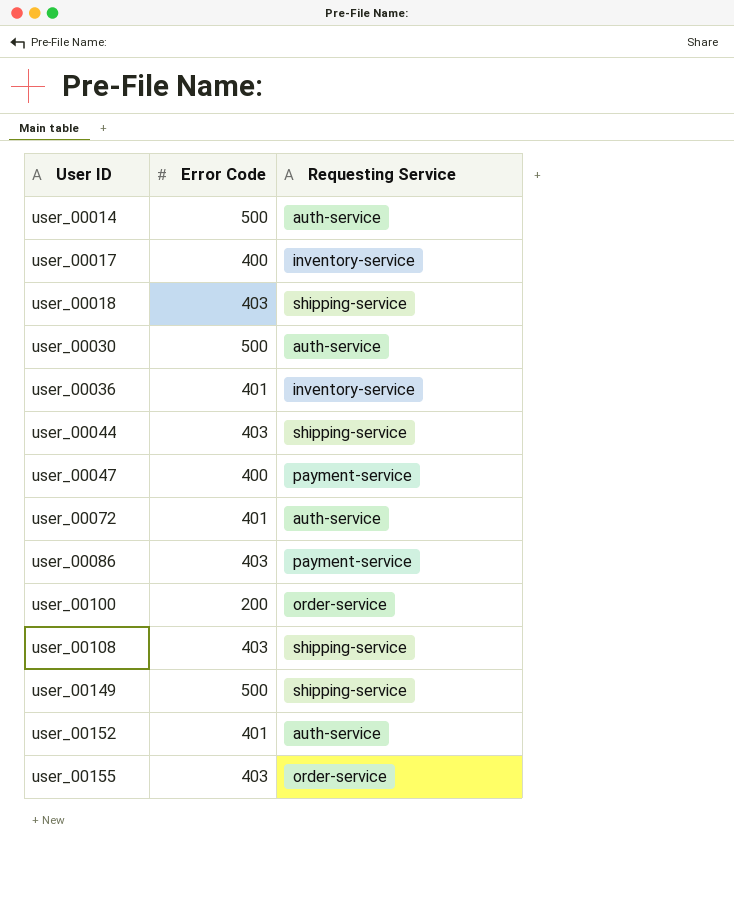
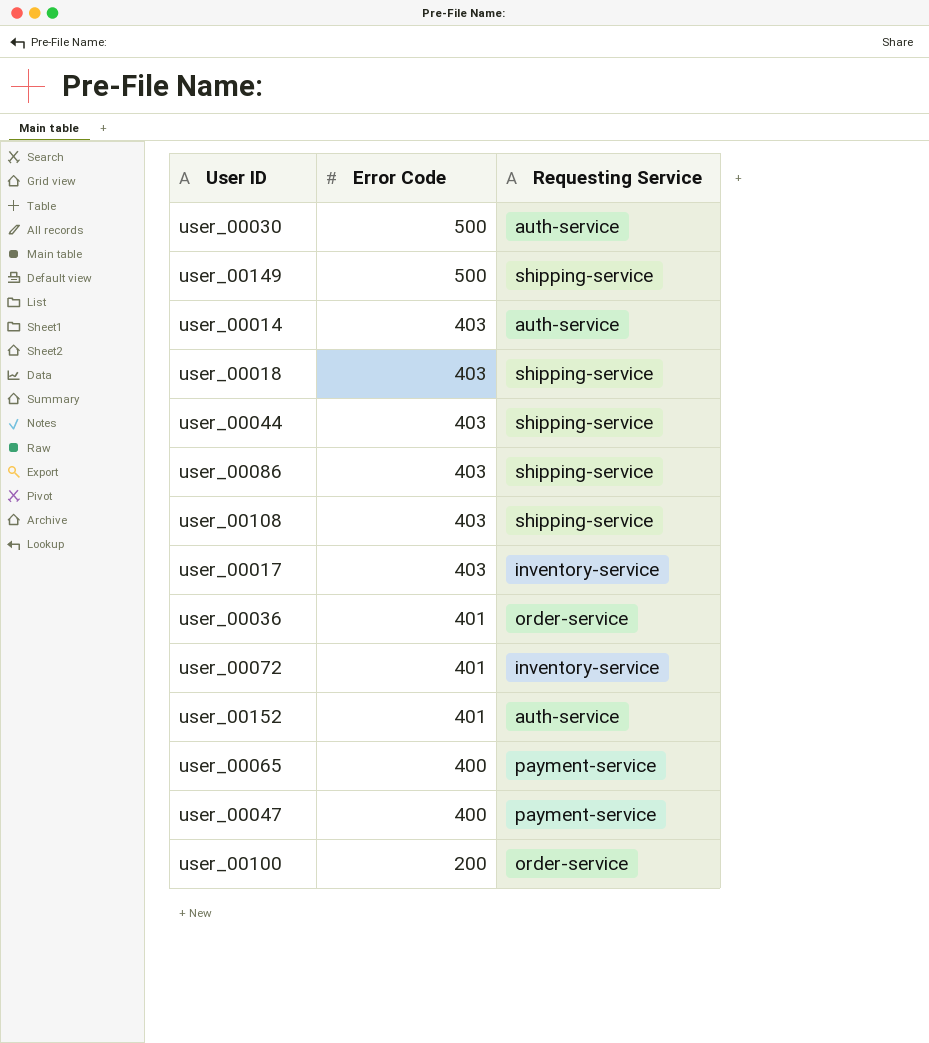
row order: User ID ascending -> Error Code descending
row user_00155: 403 | order-service -> none
user_00014 | Error Code: 500 -> 403
user_00086 | Requesting Service: payment-service -> shipping-service
user_00017 | Error Code: 400 -> 403
user_00036 | Requesting Service: inventory-service -> order-service
user_00072 | Requesting Service: auth-service -> inventory-service
row user_00065: none -> 400 | payment-service

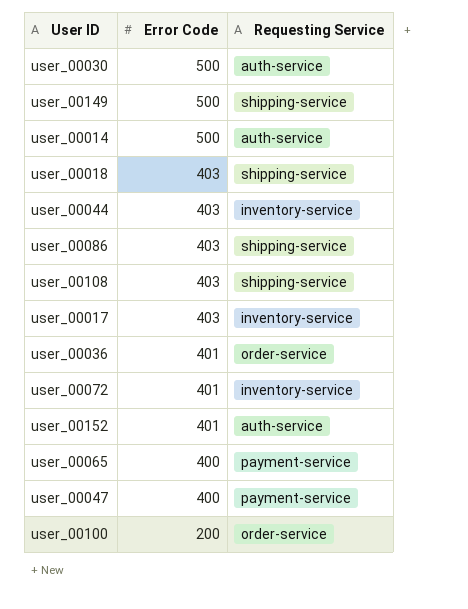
user_00014 | Error Code: 403 -> 500
user_00044 | Requesting Service: shipping-service -> inventory-service

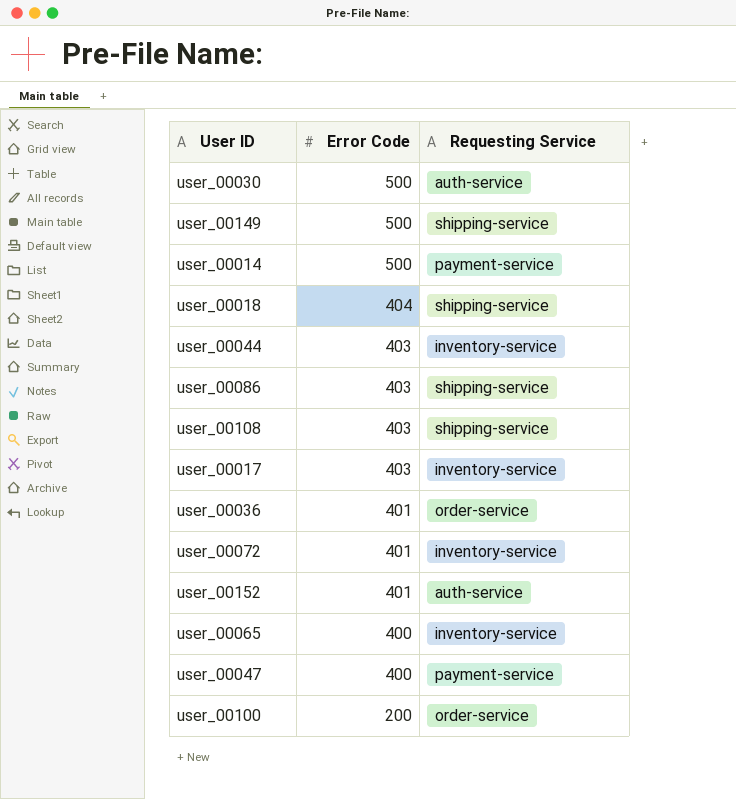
user_00014 | Requesting Service: auth-service -> payment-service
user_00018 | Error Code: 403 -> 404
user_00065 | Requesting Service: payment-service -> inventory-service

